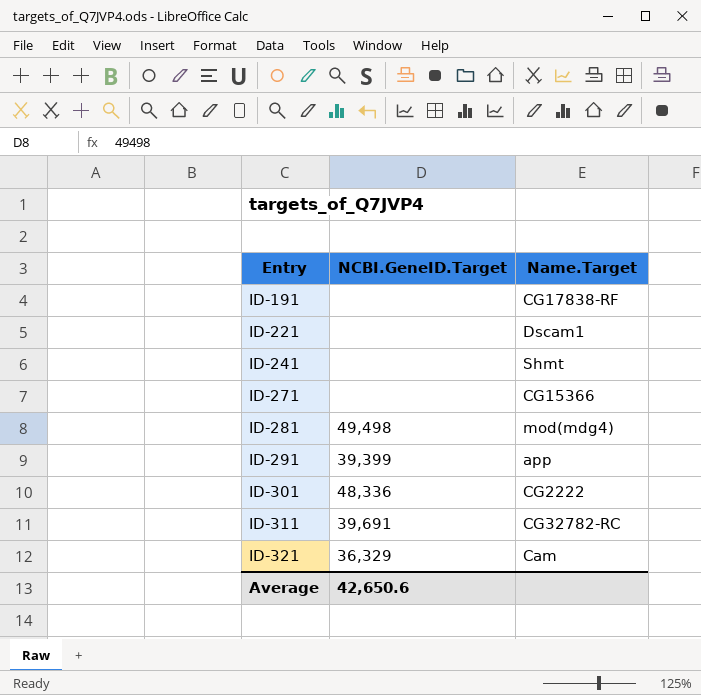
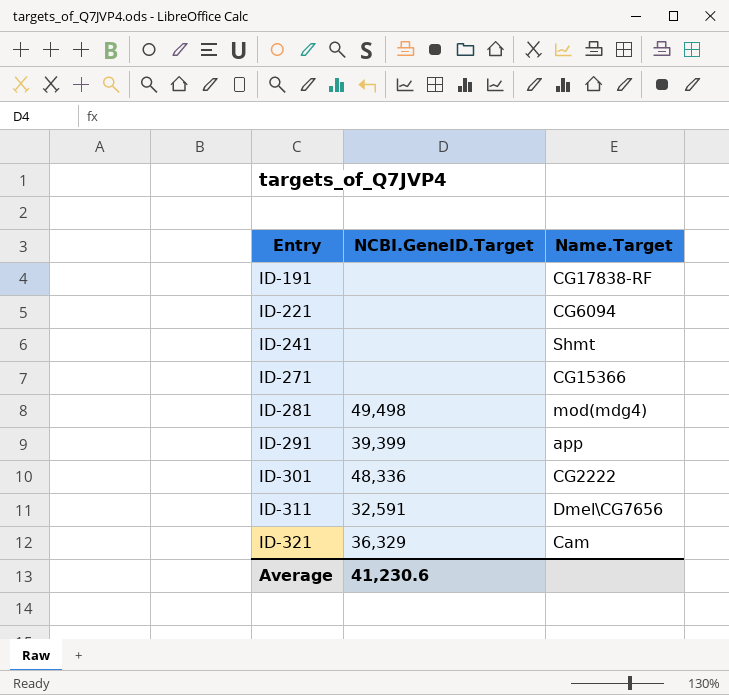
ID-221 | Name.Target: Dscam1 -> CG6094
ID-311 | NCBI.GeneID.Target: 39,691 -> 32,591
ID-311 | Name.Target: CG32782-RC -> Dmel\CG7656
Average | NCBI.GeneID.Target: 42,650.6 -> 41,230.6

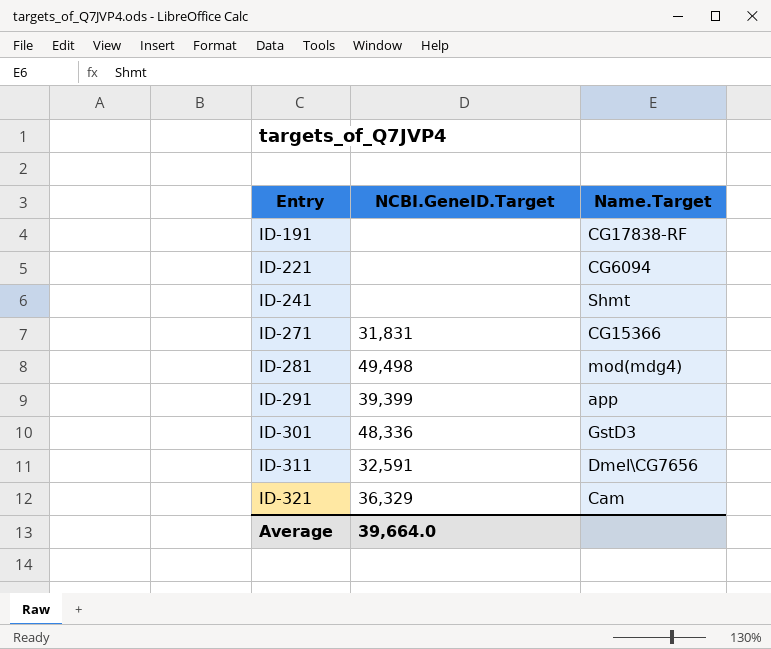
ID-271 | NCBI.GeneID.Target: none -> 31,831
ID-301 | Name.Target: CG2222 -> GstD3
Average | NCBI.GeneID.Target: 41,230.6 -> 39,664.0

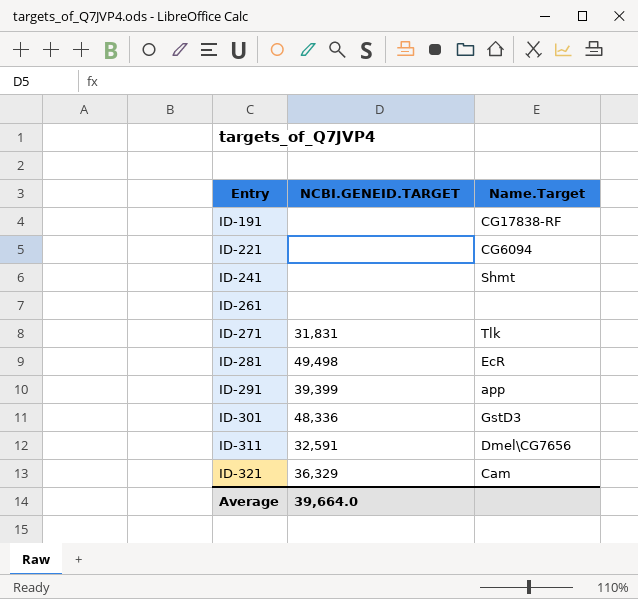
column name: NCBI.GeneID.Target -> NCBI.GENEID.TARGET
row ID-261: none -> none | none
ID-271 | Name.Target: CG15366 -> Tlk
ID-281 | Name.Target: mod(mdg4) -> EcR

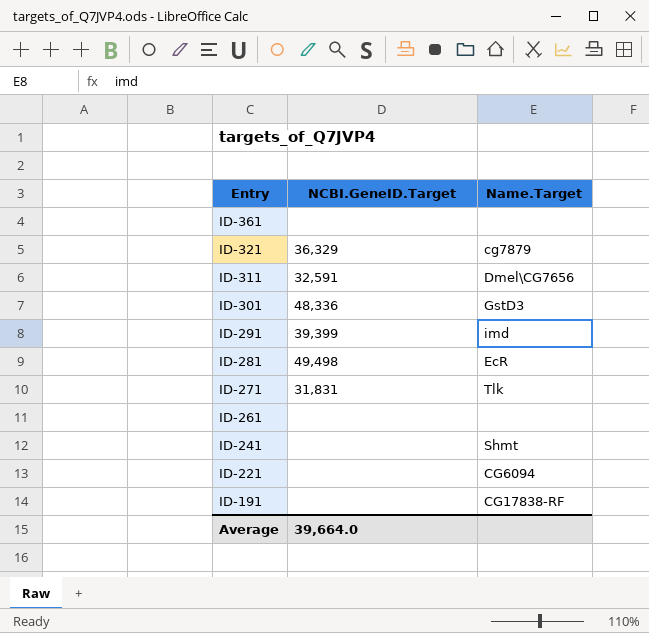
row order: Entry ascending -> Entry descending
column name: NCBI.GENEID.TARGET -> NCBI.GeneID.Target
row ID-361: none -> none | none
ID-321 | Name.Target: Cam -> cg7879
ID-291 | Name.Target: app -> imd

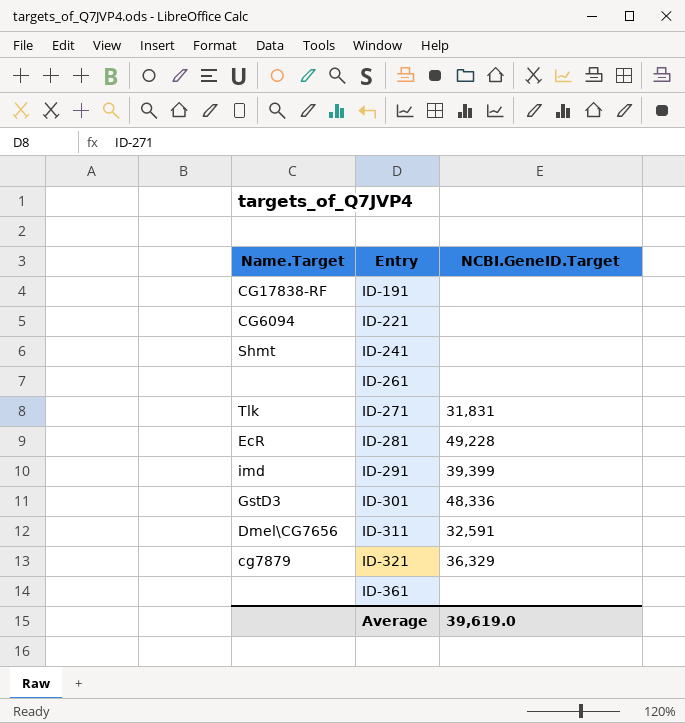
row order: Entry descending -> Entry ascending
column Name.Target | position: 3 -> 1
ID-281 | NCBI.GeneID.Target: 49,498 -> 49,228
Average | NCBI.GeneID.Target: 39,664.0 -> 39,619.0

